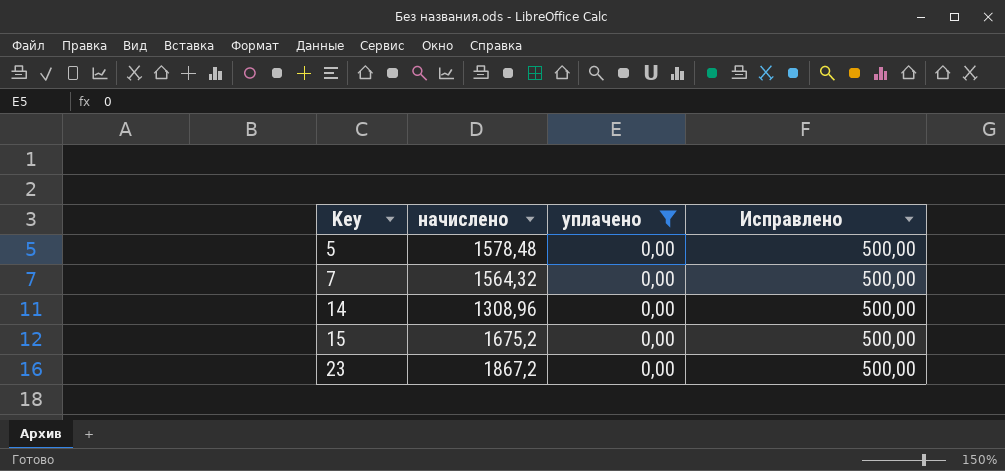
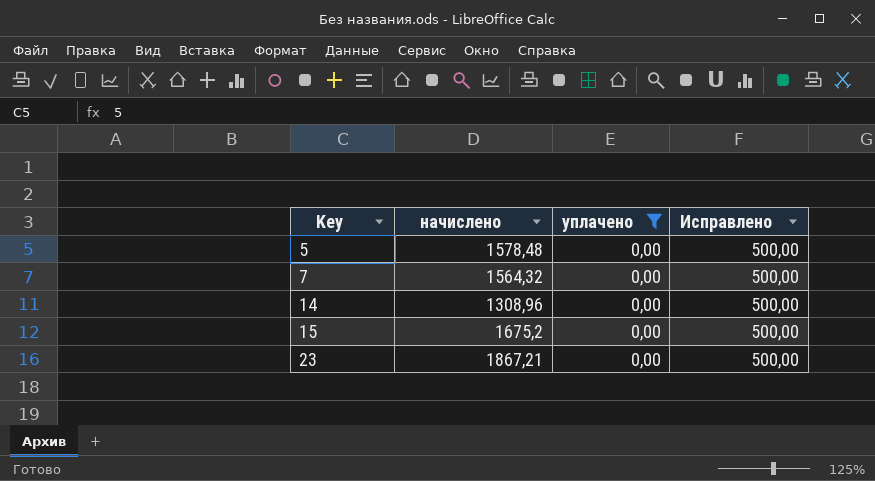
23 | начислено: 1867,2 -> 1867,21

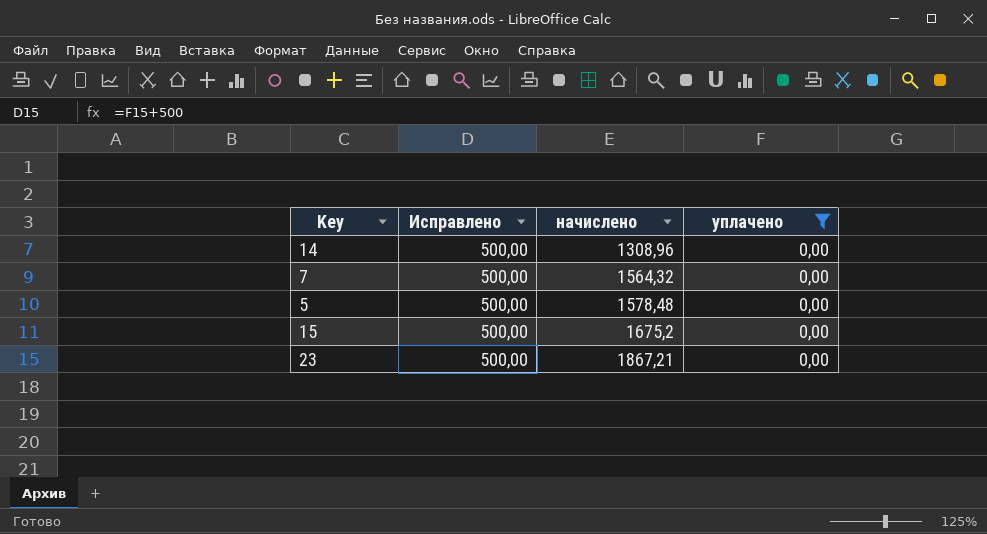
row order: Key ascending -> начислено ascending
column Исправлено | position: 4 -> 2

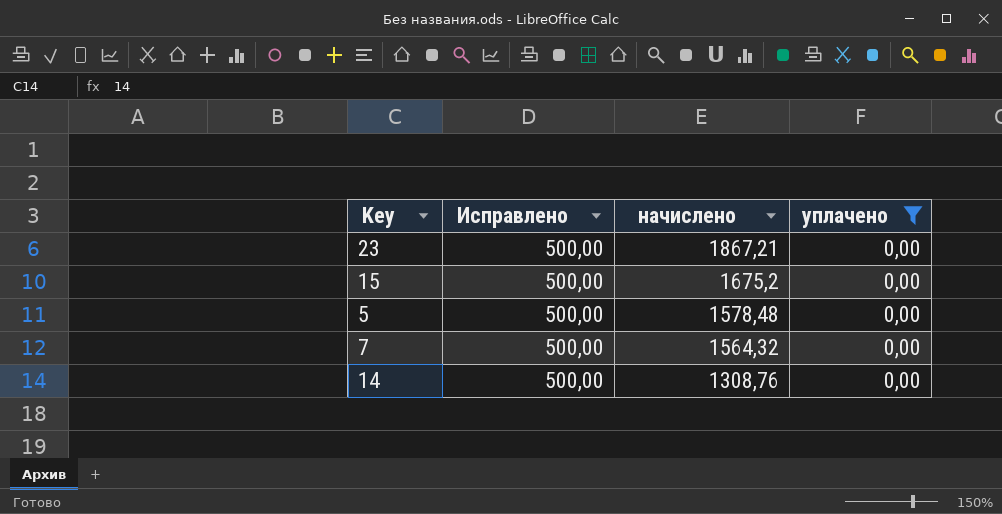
row order: начислено ascending -> начислено descending
14 | начислено: 1308,96 -> 1308,76

